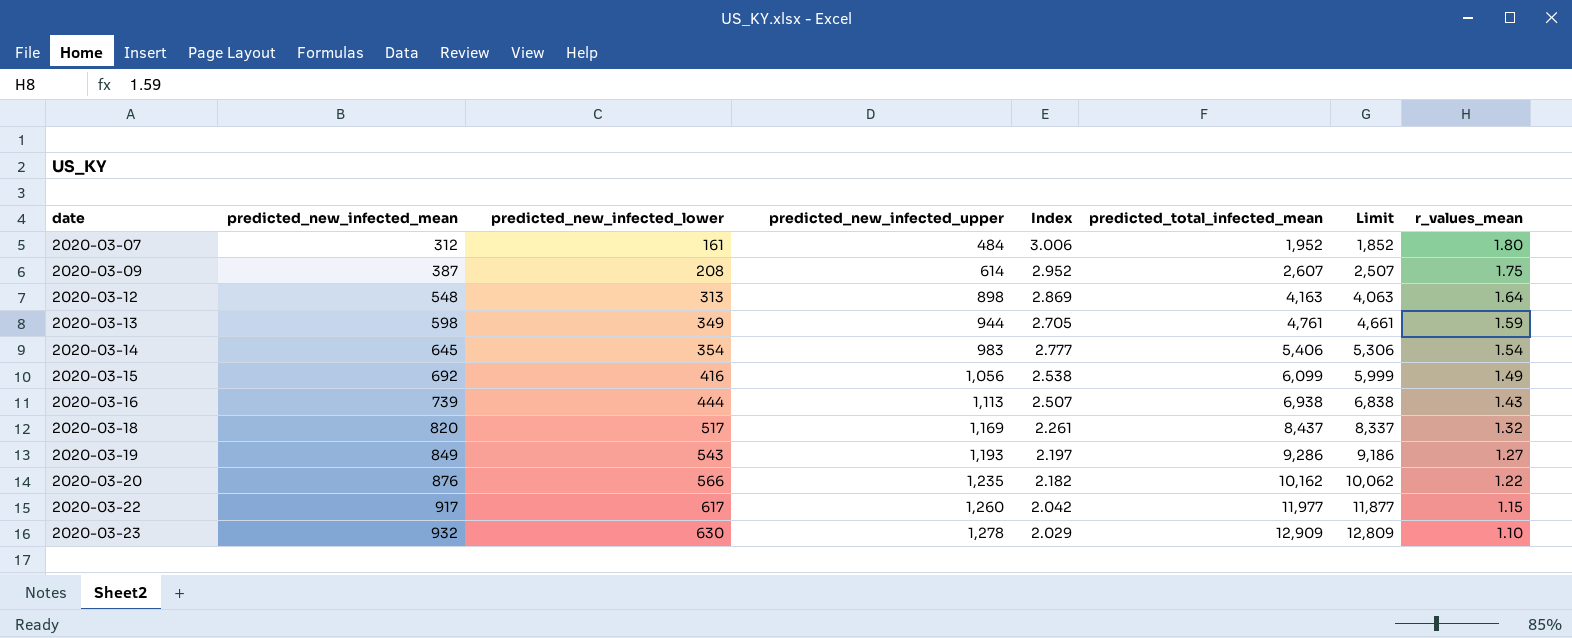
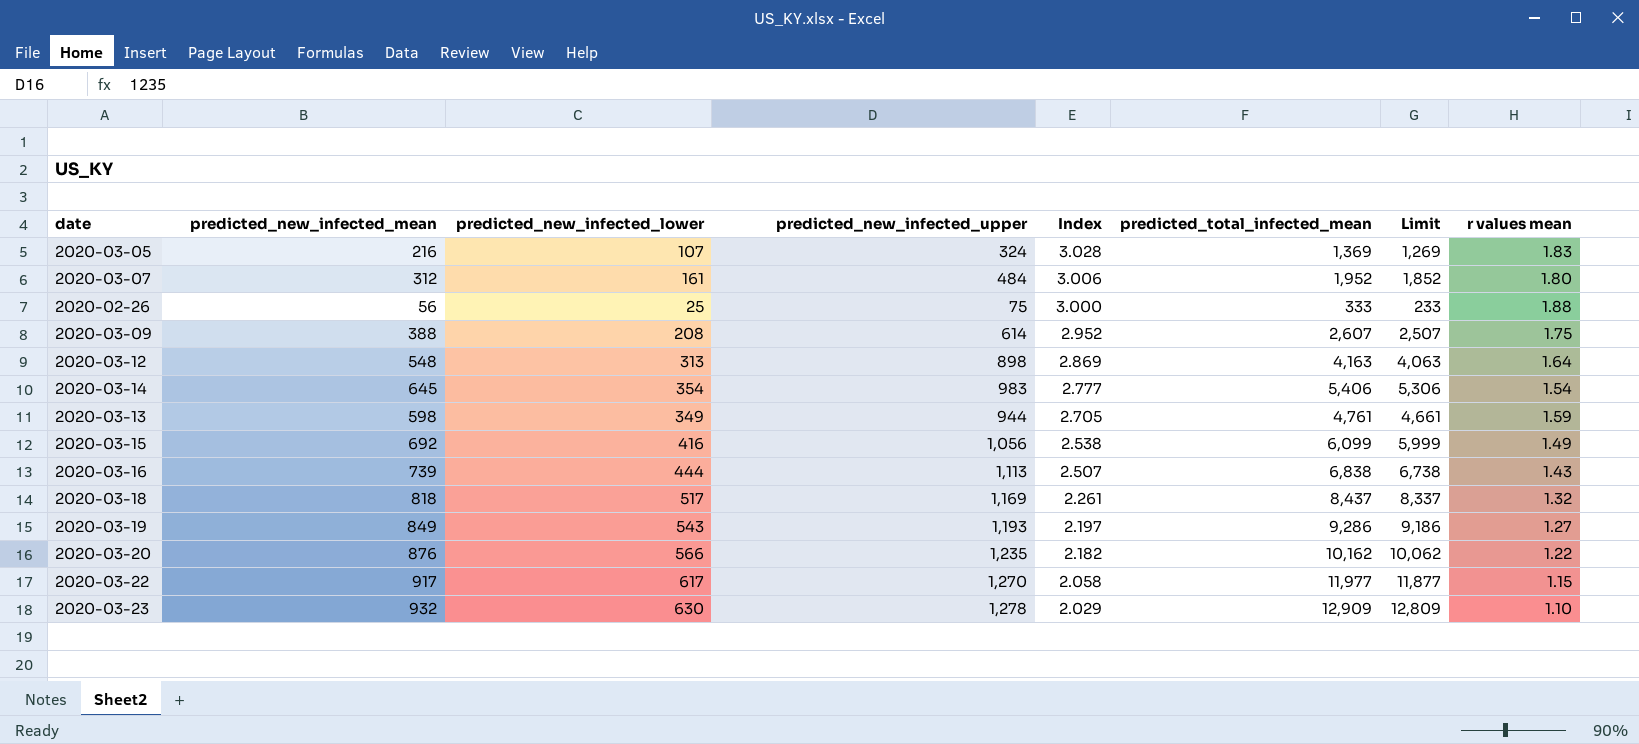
row order: date ascending -> Index descending
column name: r_values_mean -> r values mean
row 2020-03-05: none -> 216 | 107 | 324 | 3.028 | 1,369 | 1,269 | 1.83
row 2020-02-26: none -> 56 | 25 | 75 | 3.000 | 333 | 233 | 1.88
2020-03-09 | predicted_new_infected_mean: 387 -> 388
2020-03-16 | predicted_total_infected_mean: 6,938 -> 6,838
2020-03-16 | Limit: 6,838 -> 6,738
2020-03-18 | predicted_new_infected_mean: 820 -> 818
2020-03-22 | predicted_new_infected_upper: 1,260 -> 1,270
2020-03-22 | Index: 2.042 -> 2.058

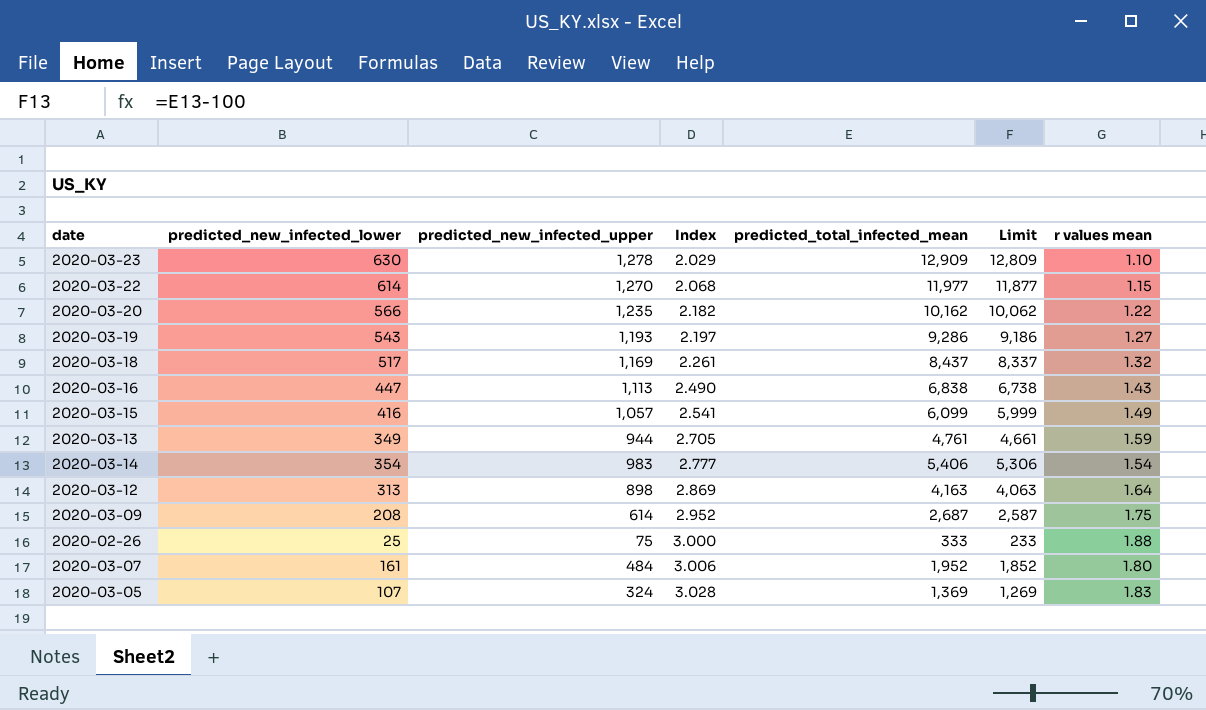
row order: Index descending -> Index ascending
column predicted_new_infected_mean | position: 2 -> none
2020-03-22 | predicted_new_infected_lower: 617 -> 614
2020-03-22 | Index: 2.058 -> 2.068
2020-03-16 | predicted_new_infected_lower: 444 -> 447
2020-03-16 | Index: 2.507 -> 2.490
2020-03-15 | predicted_new_infected_upper: 1,056 -> 1,057
2020-03-15 | Index: 2.538 -> 2.541
2020-03-09 | predicted_total_infected_mean: 2,607 -> 2,687
2020-03-09 | Limit: 2,507 -> 2,587

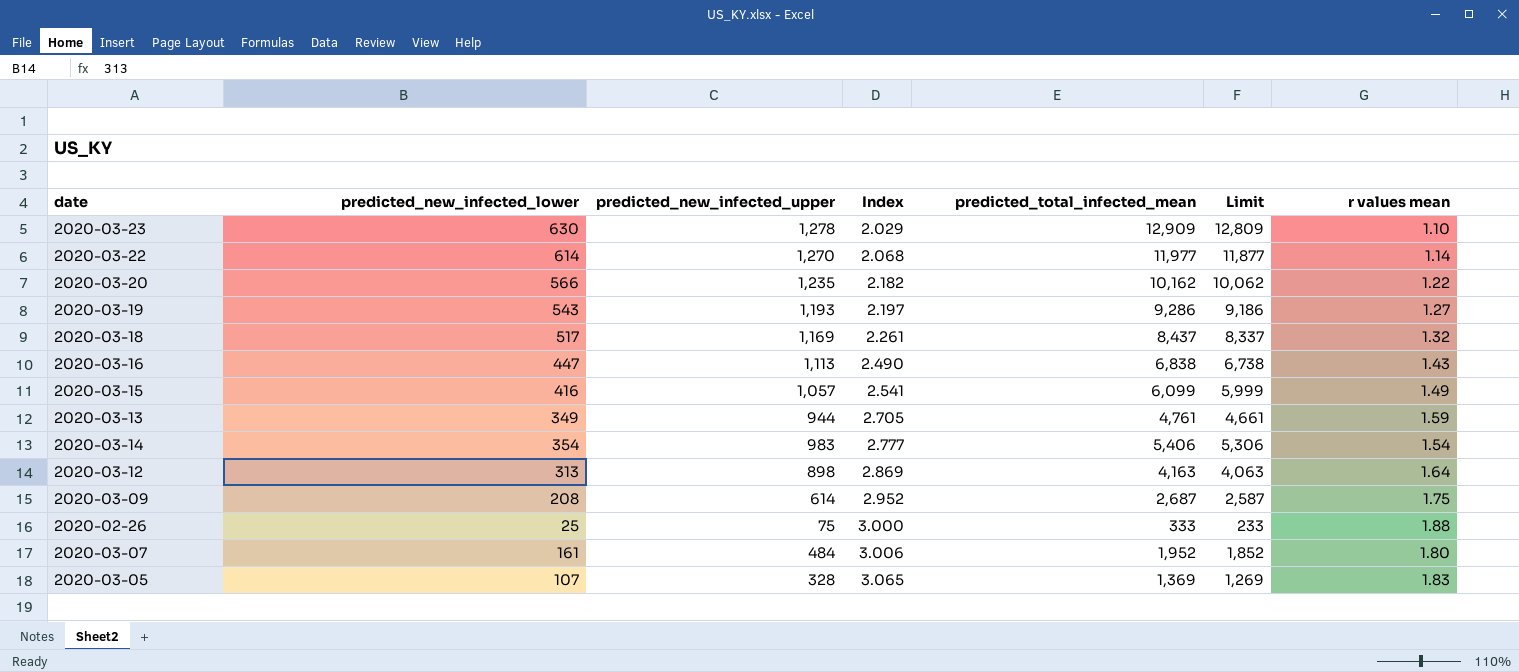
2020-03-22 | r values mean: 1.15 -> 1.14
2020-03-05 | predicted_new_infected_upper: 324 -> 328
2020-03-05 | Index: 3.028 -> 3.065

